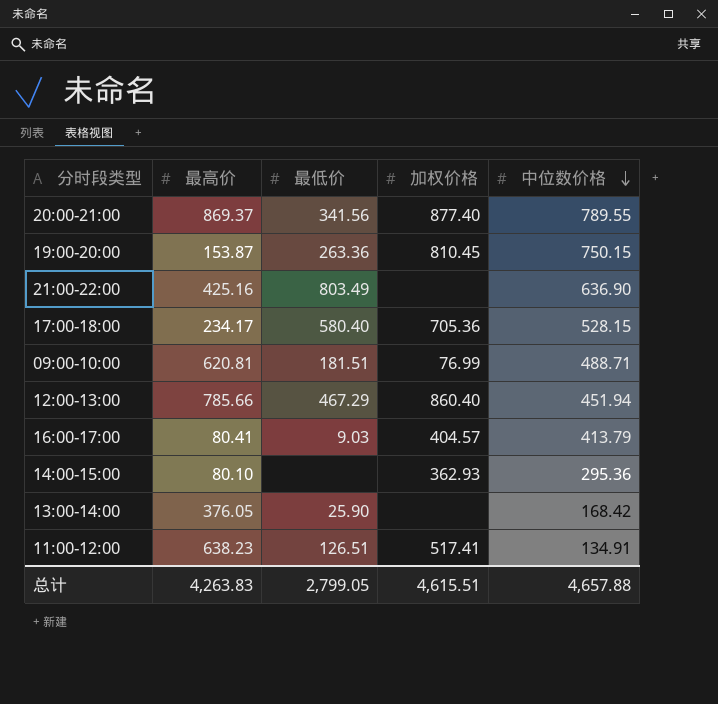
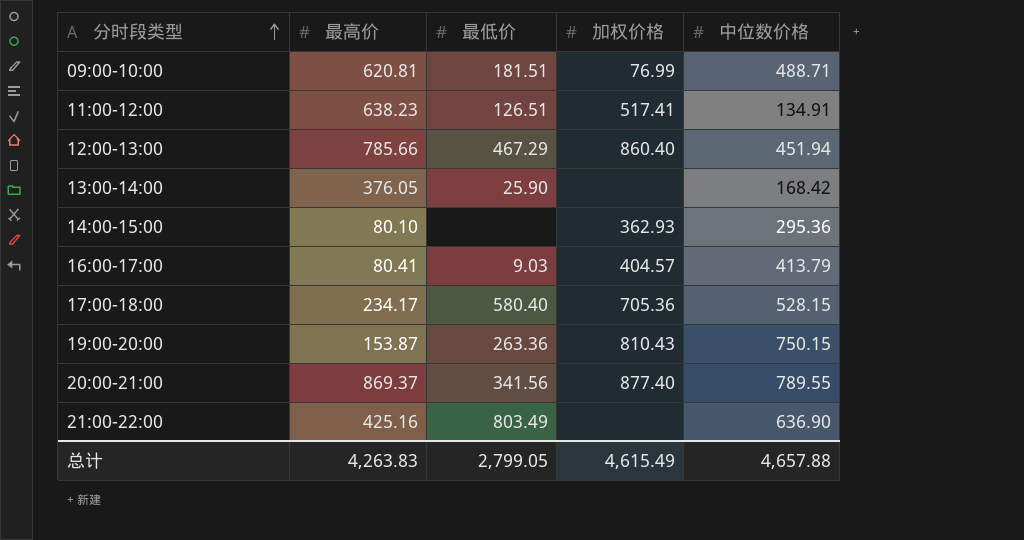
row order: 中位数价格 descending -> 分时段类型 ascending
19:00-20:00 | 加权价格: 810.45 -> 810.43
总计 | 加权价格: 4,615.51 -> 4,615.49

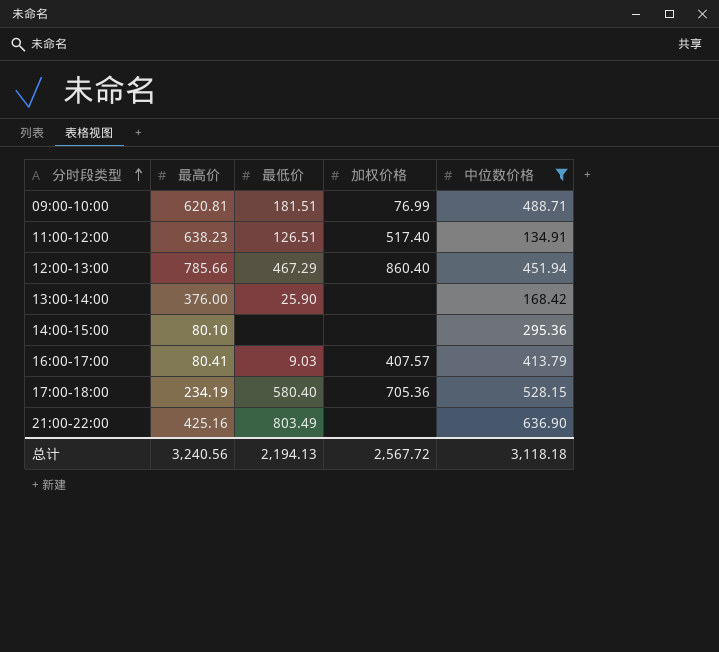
filter: none -> 中位数价格 <= 636.90
11:00-12:00 | 加权价格: 517.41 -> 517.40
13:00-14:00 | 最高价: 376.05 -> 376.00
14:00-15:00 | 加权价格: 362.93 -> none
16:00-17:00 | 加权价格: 404.57 -> 407.57
17:00-18:00 | 最高价: 234.17 -> 234.19
总计 | 最高价: 4,263.83 -> 3,240.56
总计 | 最低价: 2,799.05 -> 2,194.13
总计 | 加权价格: 4,615.49 -> 2,567.72
总计 | 中位数价格: 4,657.88 -> 3,118.18

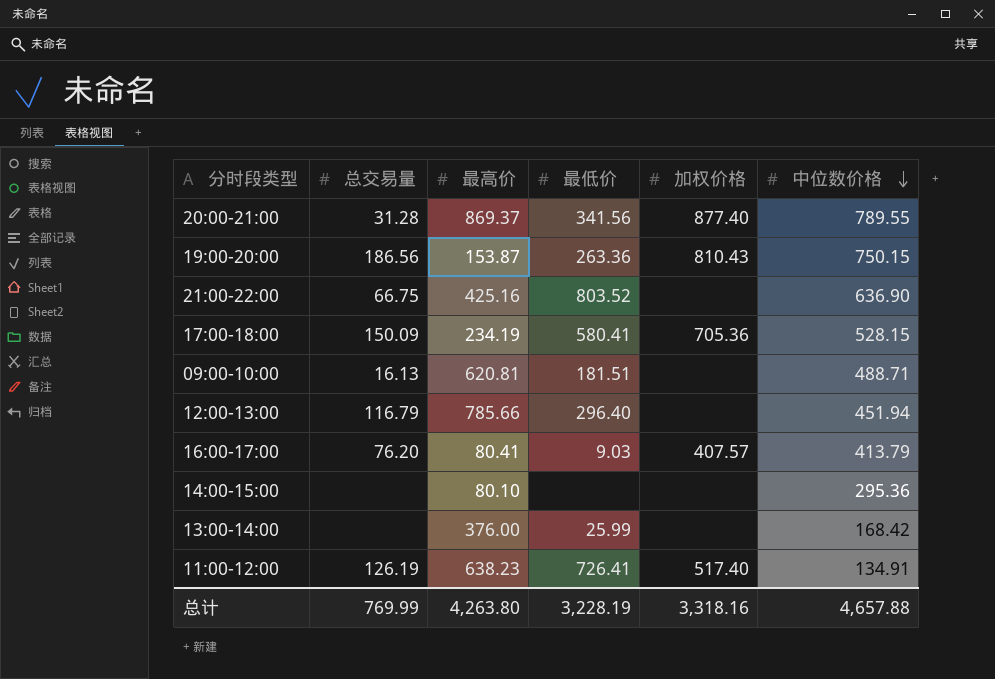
filter: 中位数价格 <= 636.90 -> none
row order: 分时段类型 ascending -> 中位数价格 descending
column 总交易量 | position: none -> 2
21:00-22:00 | 最低价: 803.49 -> 803.52
17:00-18:00 | 最低价: 580.40 -> 580.41
09:00-10:00 | 加权价格: 76.99 -> none
12:00-13:00 | 最低价: 467.29 -> 296.40
12:00-13:00 | 加权价格: 860.40 -> none
13:00-14:00 | 最低价: 25.90 -> 25.99
11:00-12:00 | 最低价: 126.51 -> 726.41
总计 | 最高价: 3,240.56 -> 4,263.80
总计 | 最低价: 2,194.13 -> 3,228.19
总计 | 加权价格: 2,567.72 -> 3,318.16
总计 | 中位数价格: 3,118.18 -> 4,657.88

